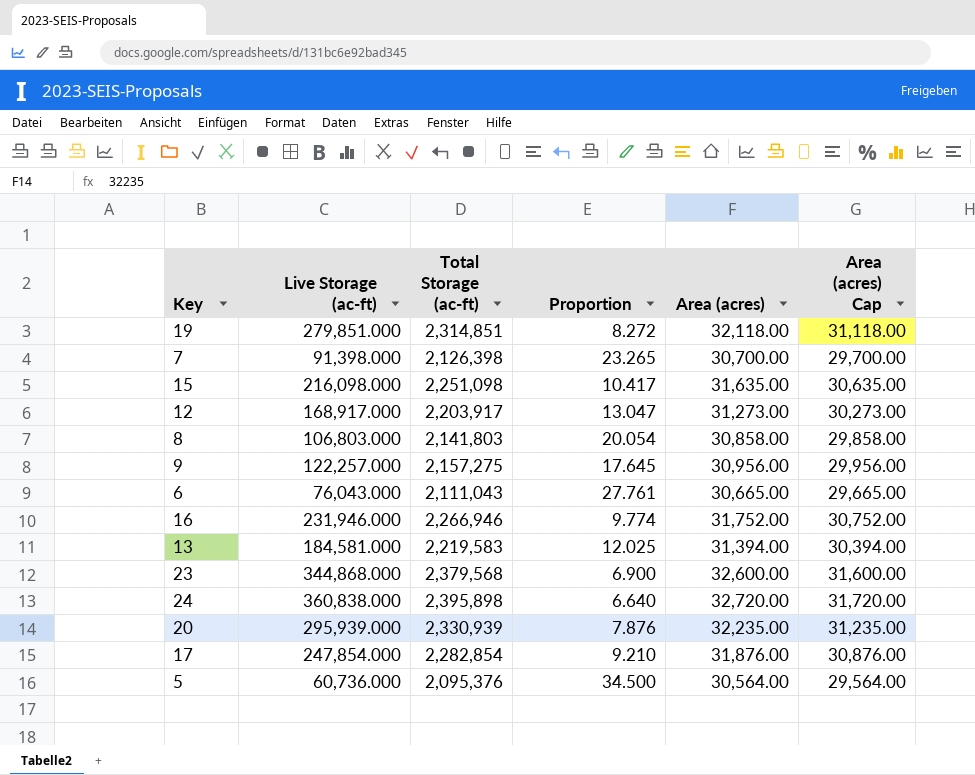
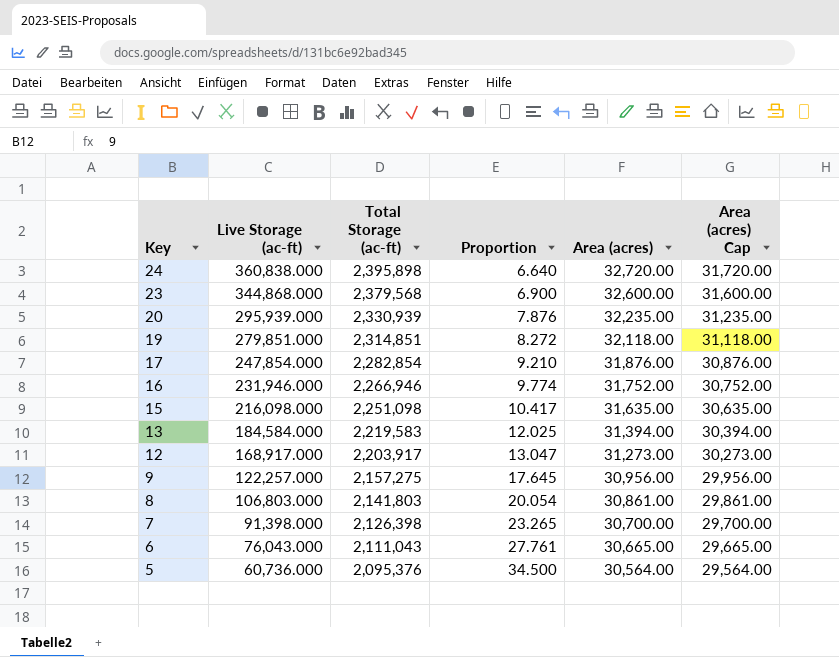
row order: none -> Key descending
13 | Live Storage (ac-ft): 184,581.000 -> 184,584.000
8 | Area (acres): 30,858.00 -> 30,861.00
8 | Area (acres) Cap: 29,858.00 -> 29,861.00

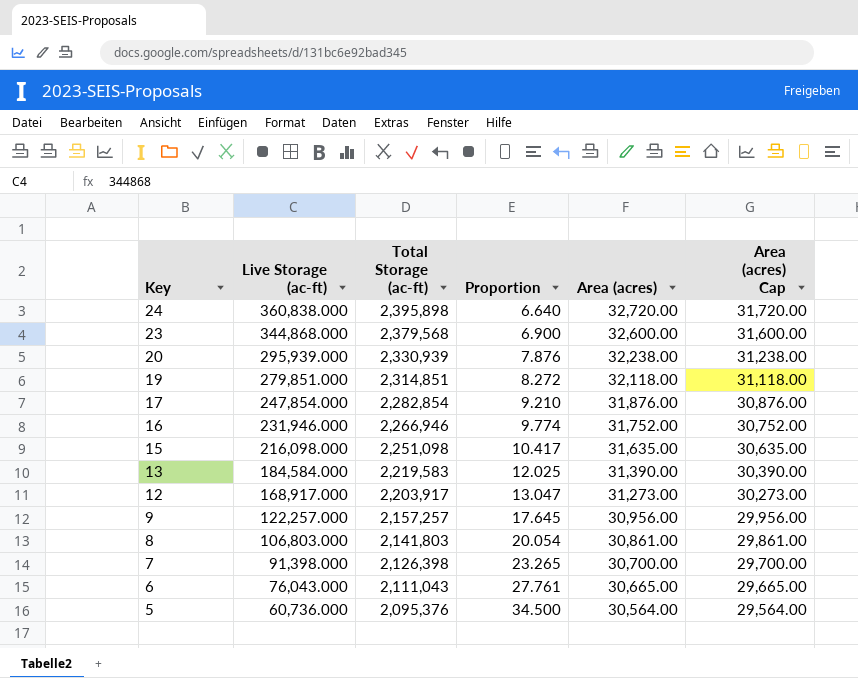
20 | Area (acres): 32,235.00 -> 32,238.00
20 | Area (acres) Cap: 31,235.00 -> 31,238.00
13 | Area (acres): 31,394.00 -> 31,390.00
13 | Area (acres) Cap: 30,394.00 -> 30,390.00
9 | Total Storage (ac-ft): 2,157,275 -> 2,157,257

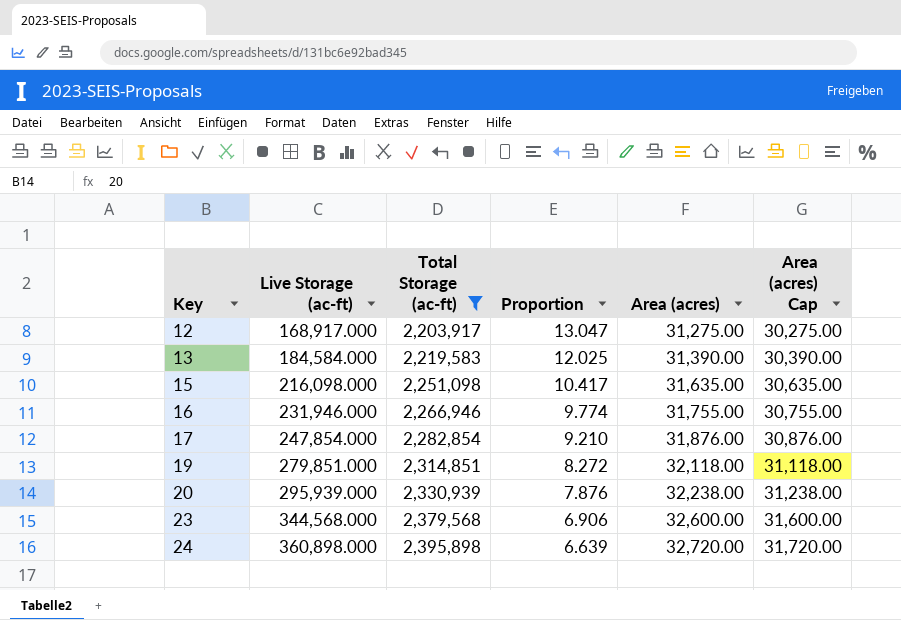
filter: none -> Total Storage (ac-ft) >= 2,203,917
row order: Key descending -> Key ascending
12 | Area (acres): 31,273.00 -> 31,275.00
12 | Area (acres) Cap: 30,273.00 -> 30,275.00
16 | Area (acres): 31,752.00 -> 31,755.00
16 | Area (acres) Cap: 30,752.00 -> 30,755.00
23 | Live Storage (ac-ft): 344,868.000 -> 344,568.000
23 | Proportion: 6.900 -> 6.906
24 | Live Storage (ac-ft): 360,838.000 -> 360,898.000
24 | Proportion: 6.640 -> 6.639

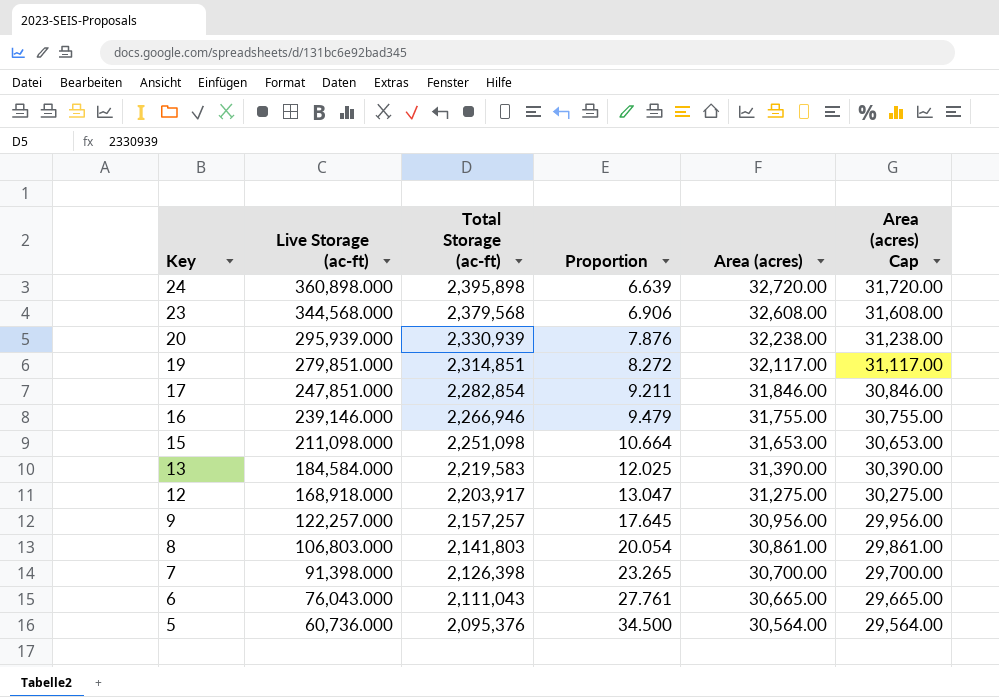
filter: Total Storage (ac-ft) >= 2,203,917 -> none
row order: Key ascending -> Key descending
23 | Area (acres): 32,600.00 -> 32,608.00
23 | Area (acres) Cap: 31,600.00 -> 31,608.00
19 | Area (acres): 32,118.00 -> 32,117.00
19 | Area (acres) Cap: 31,118.00 -> 31,117.00
17 | Live Storage (ac-ft): 247,854.000 -> 247,851.000
17 | Proportion: 9.210 -> 9.211
17 | Area (acres): 31,876.00 -> 31,846.00
17 | Area (acres) Cap: 30,876.00 -> 30,846.00
16 | Live Storage (ac-ft): 231,946.000 -> 239,146.000
16 | Proportion: 9.774 -> 9.479
15 | Live Storage (ac-ft): 216,098.000 -> 211,098.000
15 | Proportion: 10.417 -> 10.664
15 | Area (acres): 31,635.00 -> 31,653.00
15 | Area (acres) Cap: 30,635.00 -> 30,653.00
12 | Live Storage (ac-ft): 168,917.000 -> 168,918.000

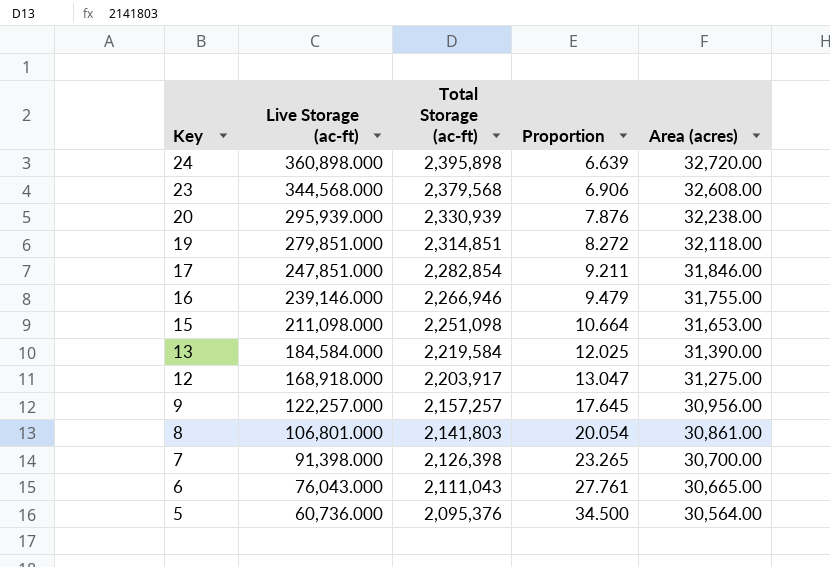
column Area (acres) Cap | formula: [Area (acres)] - 1000 -> none
19 | Area (acres): 32,117.00 -> 32,118.00
13 | Total Storage (ac-ft): 2,219,583 -> 2,219,584
8 | Live Storage (ac-ft): 106,803.000 -> 106,801.000

